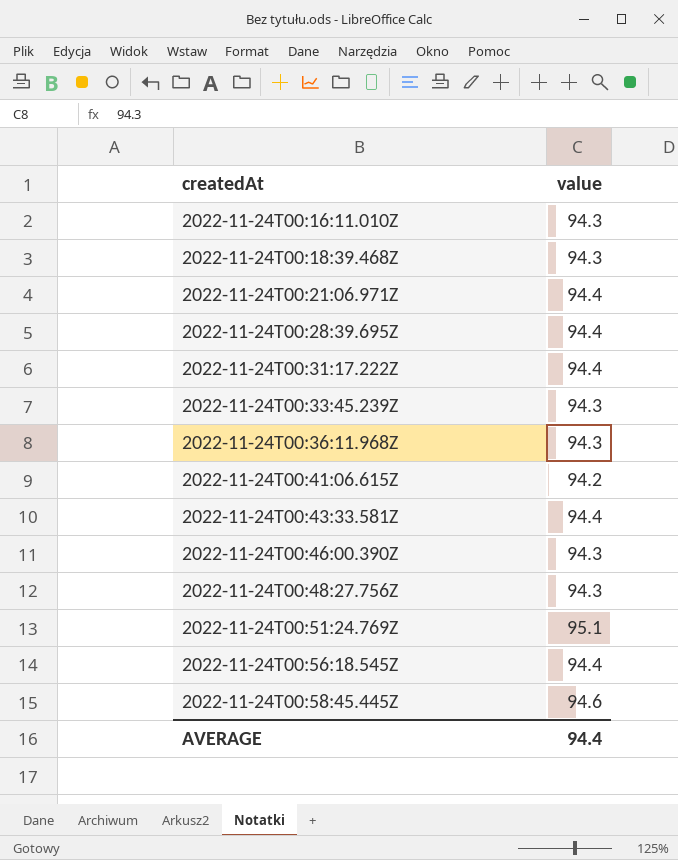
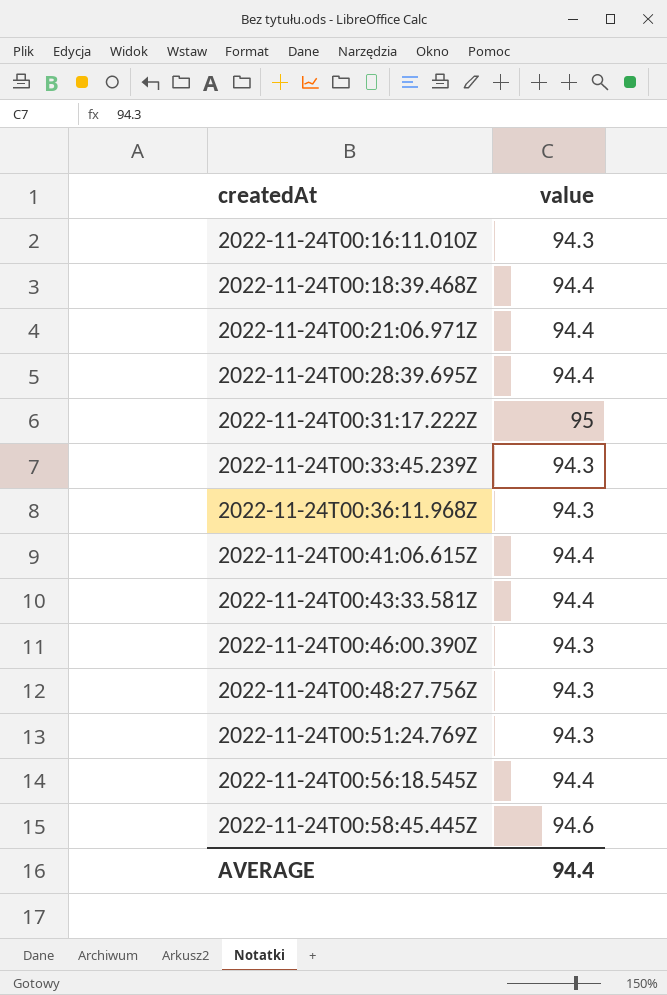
2022-11-24T00:18:39.468Z | value: 94.3 -> 94.4
2022-11-24T00:31:17.222Z | value: 94.4 -> 95
2022-11-24T00:41:06.615Z | value: 94.2 -> 94.4
2022-11-24T00:51:24.769Z | value: 95.1 -> 94.3

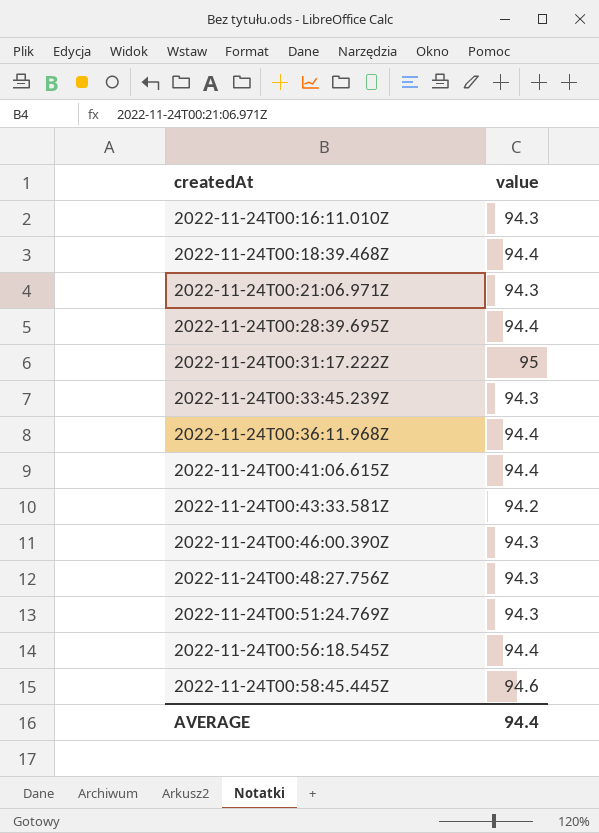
2022-11-24T00:21:06.971Z | value: 94.4 -> 94.3
2022-11-24T00:36:11.968Z | value: 94.3 -> 94.4
2022-11-24T00:43:33.581Z | value: 94.4 -> 94.2

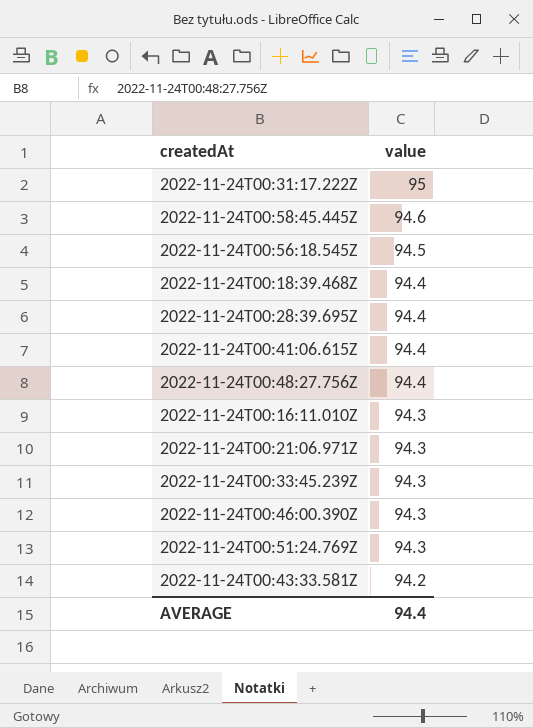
row order: createdAt ascending -> value descending
row 2022-11-24T00:36:11.968Z: 94.4 -> none
2022-11-24T00:56:18.545Z | value: 94.4 -> 94.5
2022-11-24T00:48:27.756Z | value: 94.3 -> 94.4

